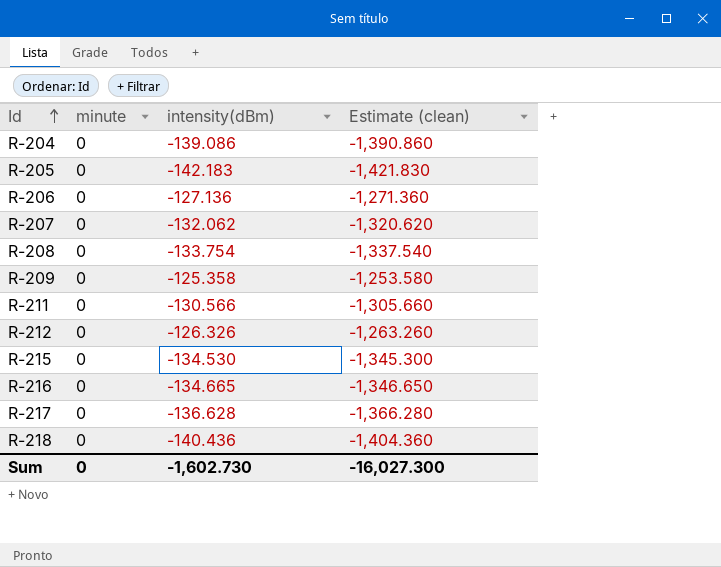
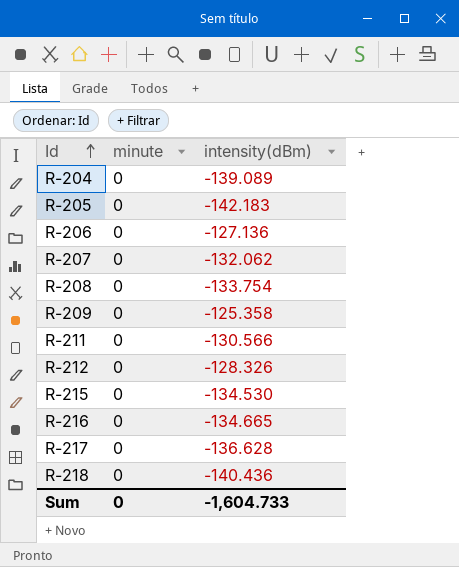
column Estimate (clean) | formula: [intensity(dBm)] * 10 -> none
R-204 | intensity(dBm): -139.086 -> -139.089
R-212 | intensity(dBm): -126.326 -> -128.326
Sum | intensity(dBm): -1,602.730 -> -1,604.733

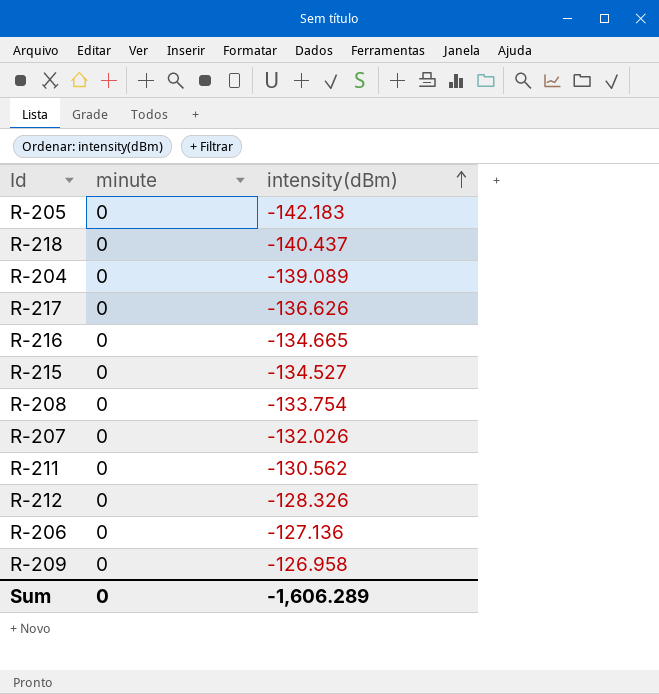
row order: Id ascending -> intensity(dBm) ascending
R-218 | intensity(dBm): -140.436 -> -140.437
R-217 | intensity(dBm): -136.628 -> -136.626
R-215 | intensity(dBm): -134.530 -> -134.527
R-207 | intensity(dBm): -132.062 -> -132.026
R-211 | intensity(dBm): -130.566 -> -130.562
R-209 | intensity(dBm): -125.358 -> -126.958
Sum | intensity(dBm): -1,604.733 -> -1,606.289

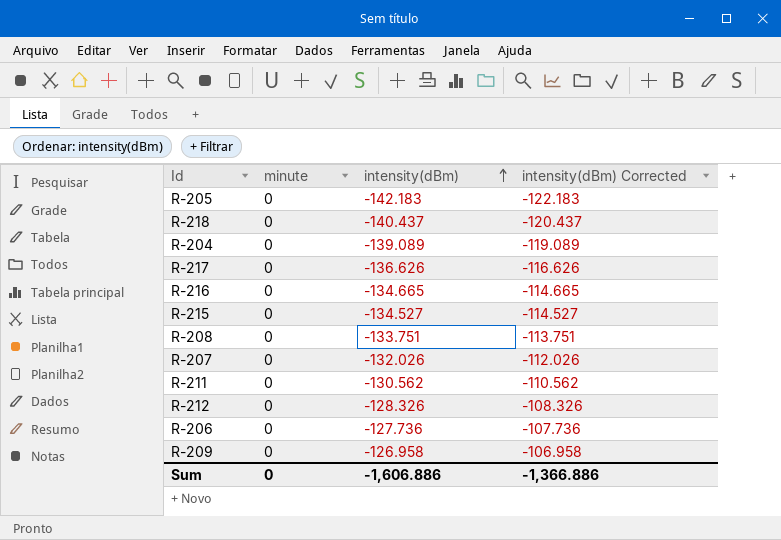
column intensity(dBm) Corrected | formula: none -> [intensity(dBm)] + 20
R-208 | intensity(dBm): -133.754 -> -133.751
R-206 | intensity(dBm): -127.136 -> -127.736
Sum | intensity(dBm): -1,606.289 -> -1,606.886

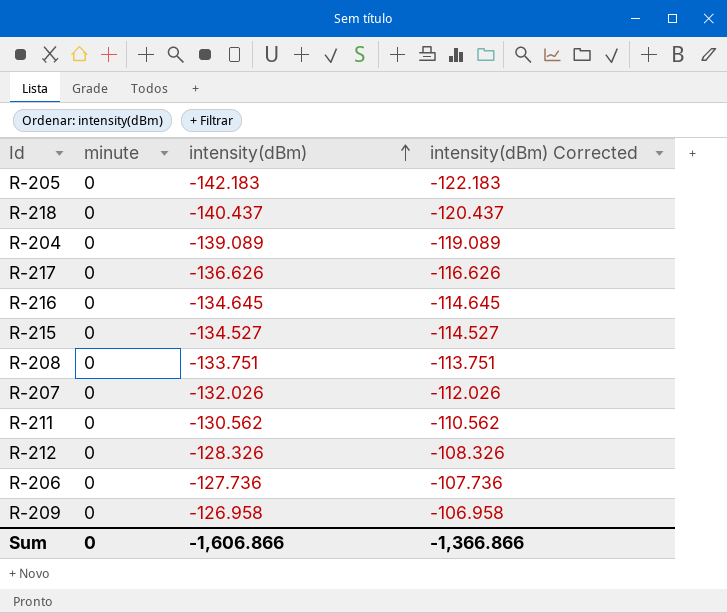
R-216 | intensity(dBm): -134.665 -> -134.645
R-216 | intensity(dBm) Corrected: -114.665 -> -114.645
Sum | intensity(dBm): -1,606.886 -> -1,606.866
Sum | intensity(dBm) Corrected: -1,366.886 -> -1,366.866

